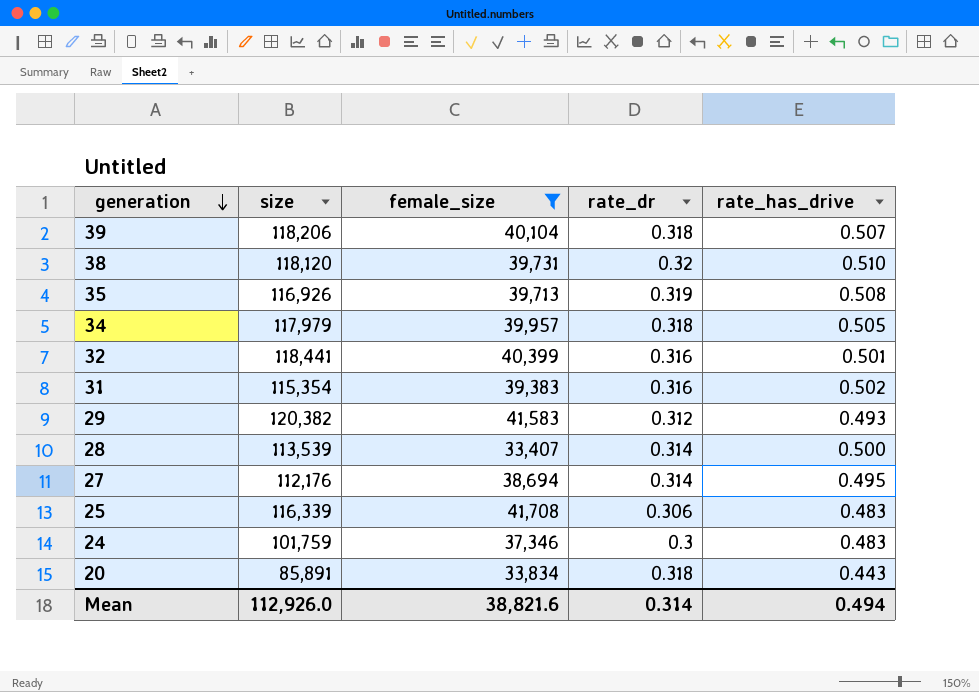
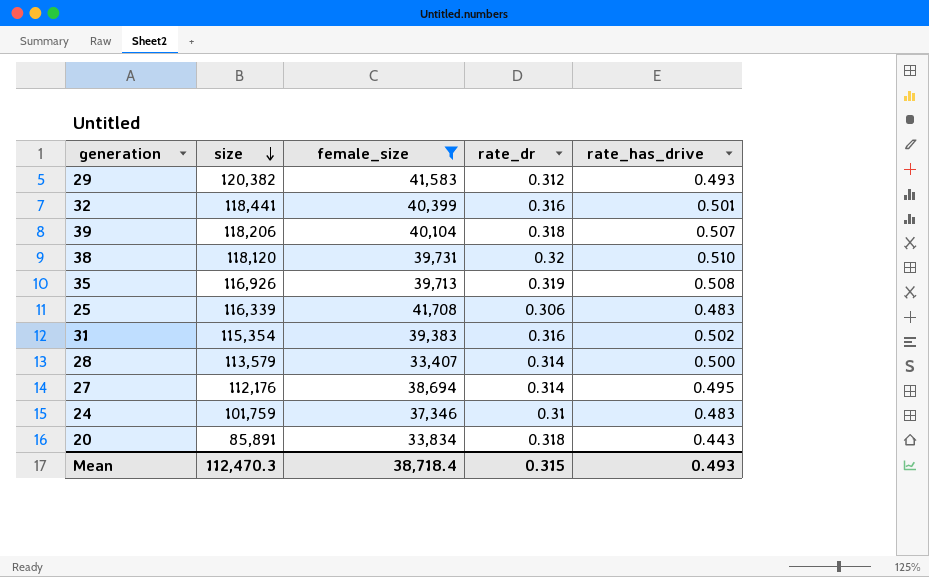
row order: generation descending -> size descending
row 34: 117,979 | 39,957 | 0.318 | 0.505 -> none
28 | size: 113,539 -> 113,579
24 | rate_dr: 0.3 -> 0.31
Mean | size: 112,926.0 -> 112,470.3
Mean | female_size: 38,821.6 -> 38,718.4
Mean | rate_dr: 0.314 -> 0.315
Mean | rate_has_drive: 0.494 -> 0.493

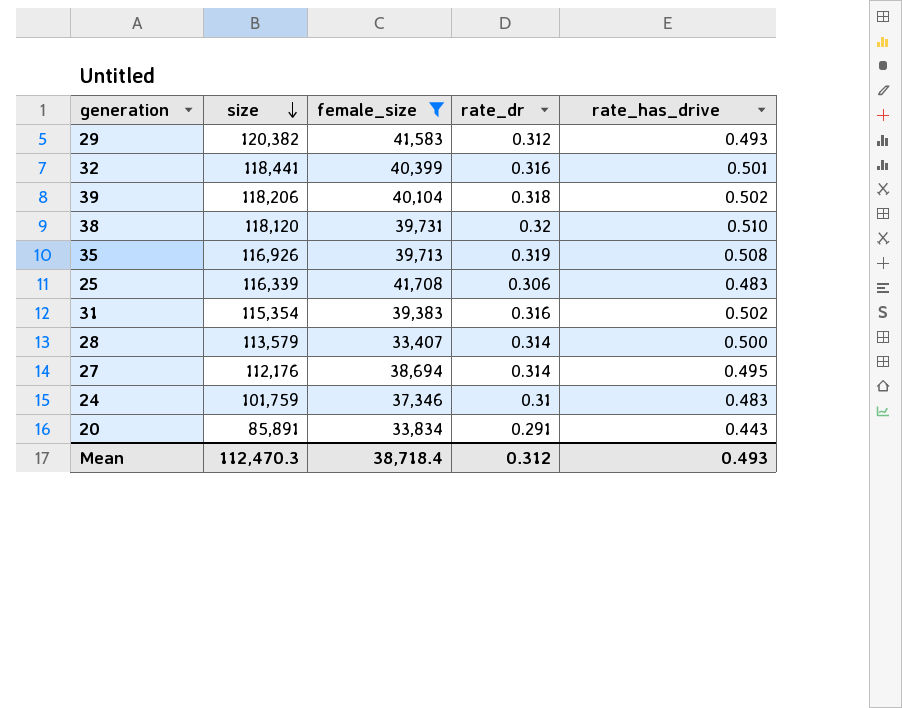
39 | rate_has_drive: 0.507 -> 0.502
20 | rate_dr: 0.318 -> 0.291
Mean | rate_dr: 0.315 -> 0.312

